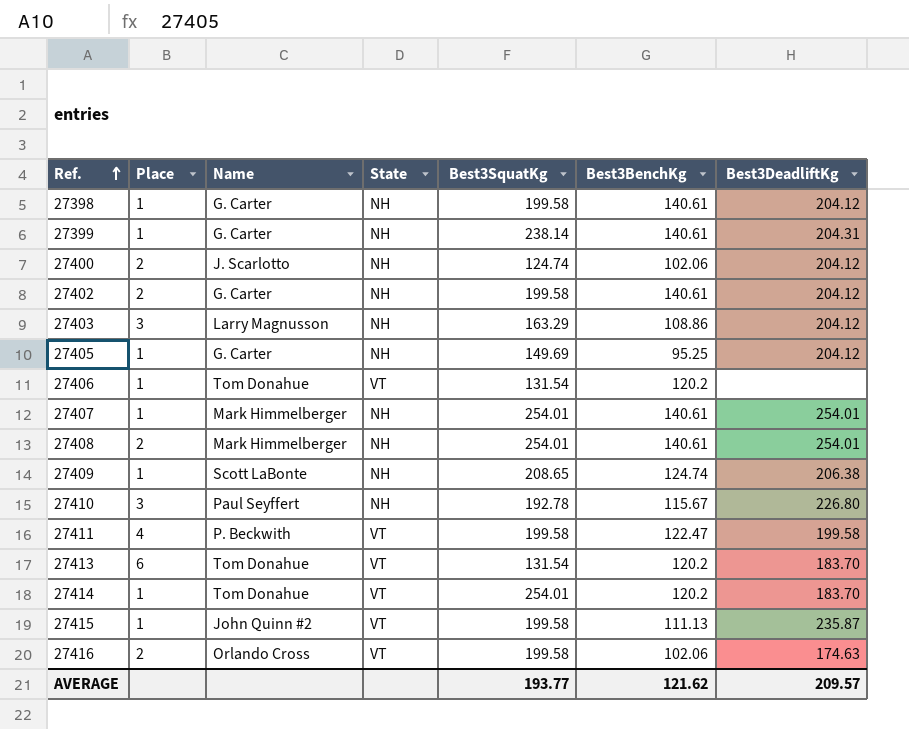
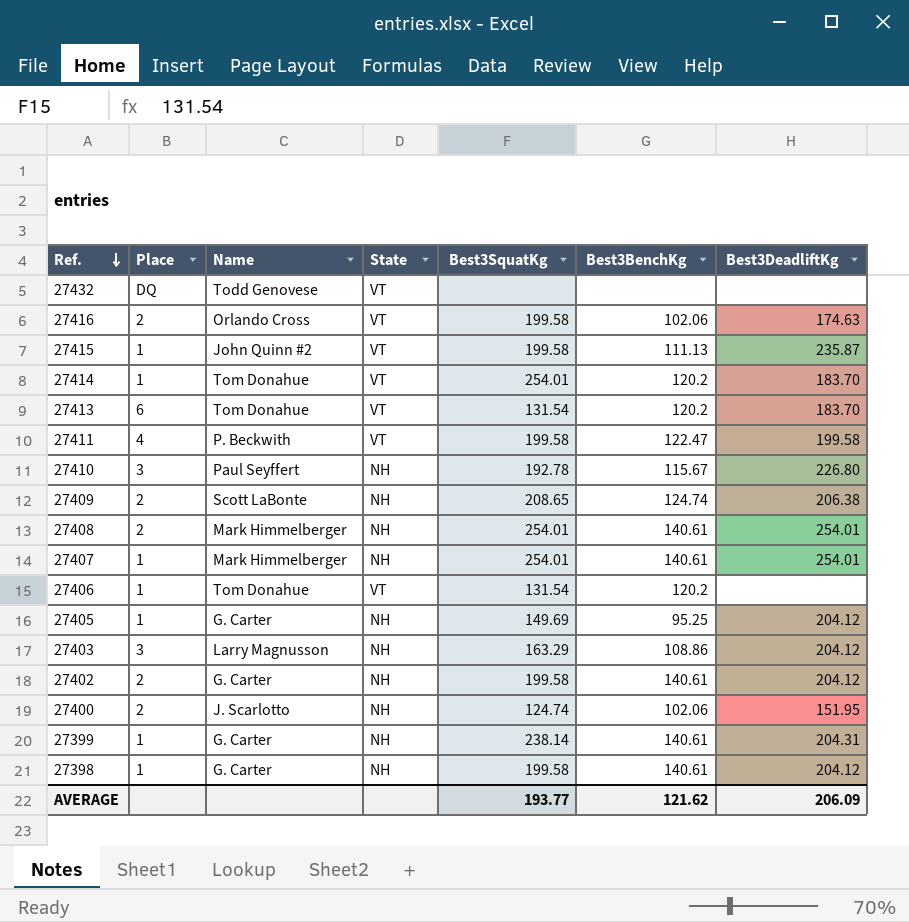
row order: Ref. ascending -> Ref. descending
row 27432: none -> DQ | Todd Genovese | VT | none | none | none
27409 | Place: 1 -> 2
27400 | Best3DeadliftKg: 204.12 -> 151.95
AVERAGE | Best3DeadliftKg: 209.57 -> 206.09

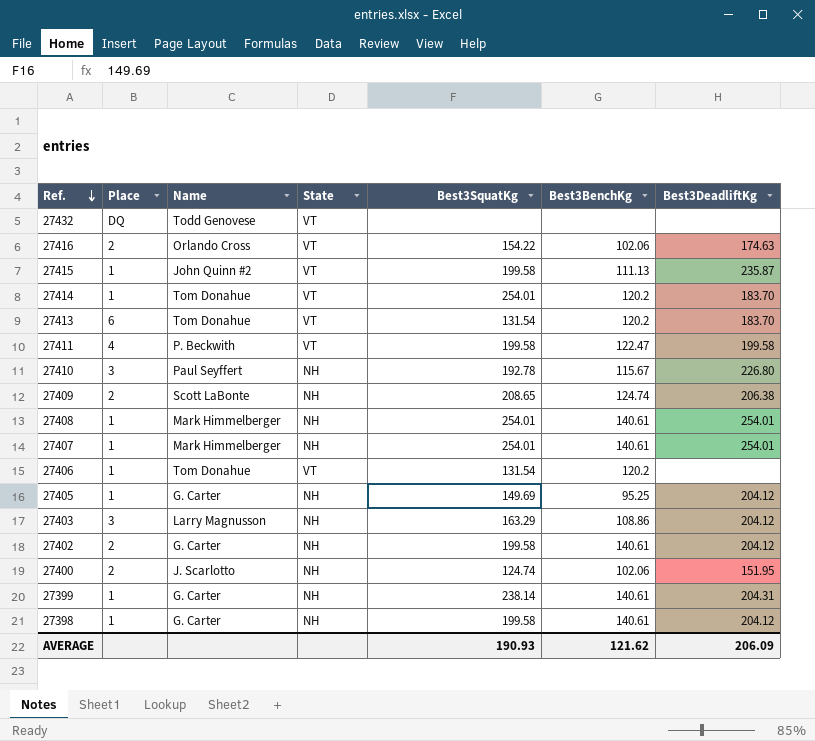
27416 | Best3SquatKg: 199.58 -> 154.22
27408 | Place: 2 -> 1
AVERAGE | Best3SquatKg: 193.77 -> 190.93

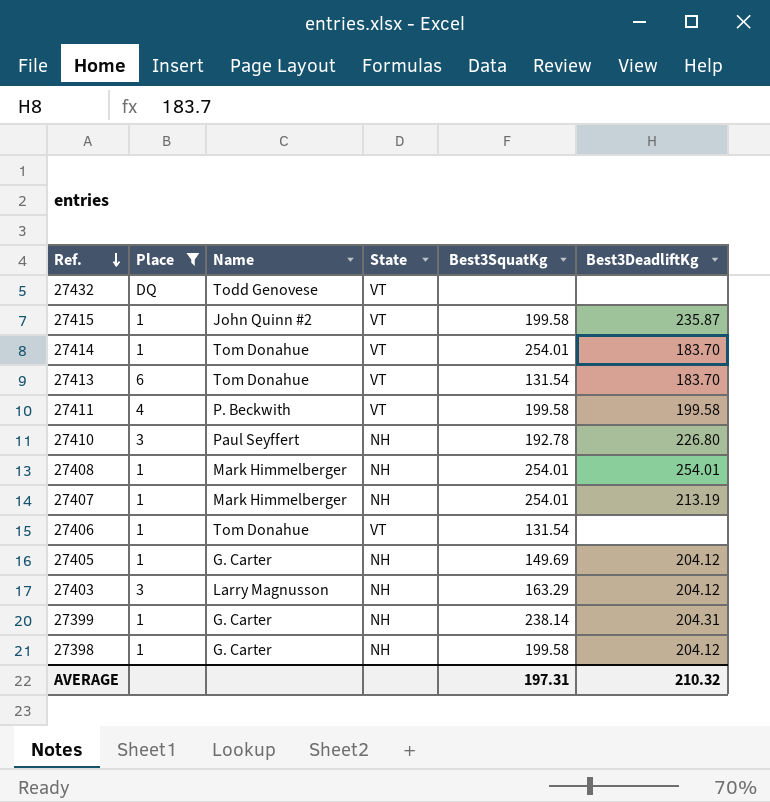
filter: none -> Place != 2
column Best3BenchKg | position: 6 -> none
27407 | Best3DeadliftKg: 254.01 -> 213.19
AVERAGE | Best3SquatKg: 190.93 -> 197.31
AVERAGE | Best3DeadliftKg: 206.09 -> 210.32

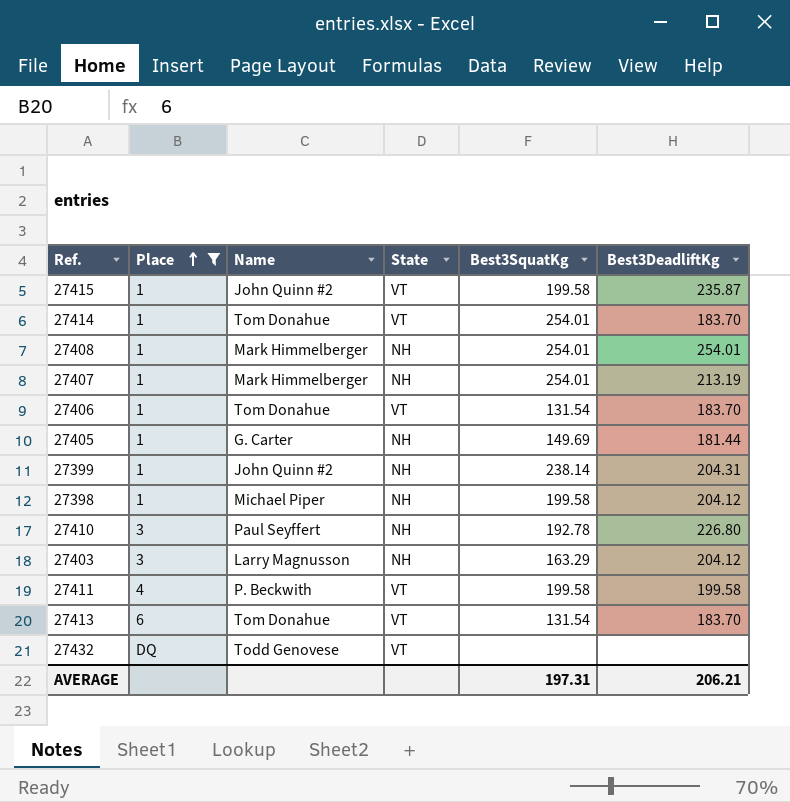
row order: Ref. descending -> Place ascending
27406 | Best3DeadliftKg: none -> 183.70
27405 | Best3DeadliftKg: 204.12 -> 181.44
27399 | Name: G. Carter -> John Quinn #2
27398 | Name: G. Carter -> Michael Piper
AVERAGE | Best3DeadliftKg: 210.32 -> 206.21

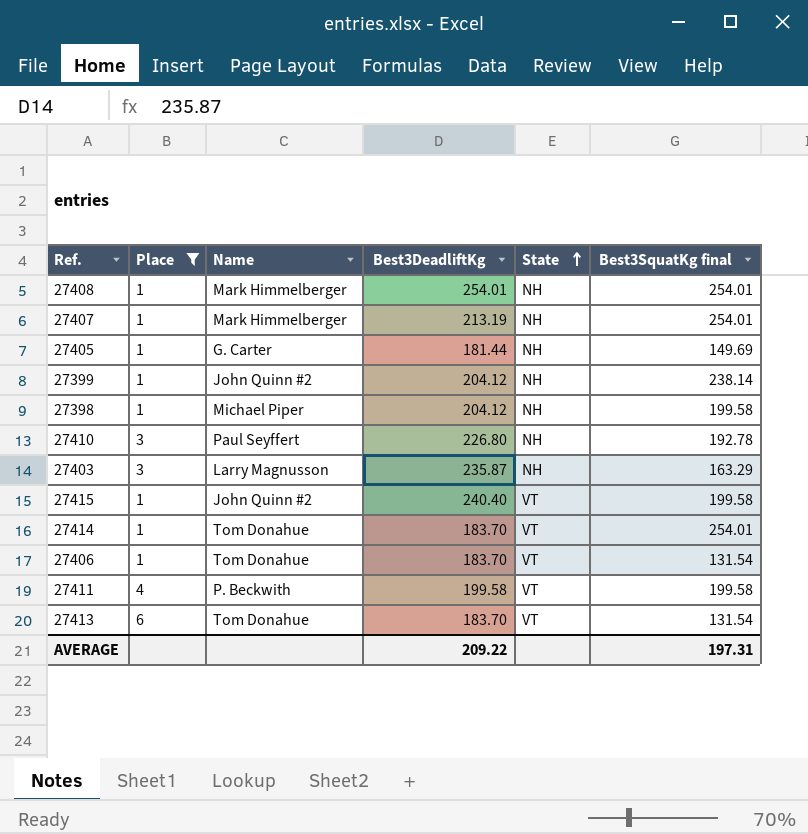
row order: Place ascending -> State ascending
column Best3DeadliftKg | position: 6 -> 4
column name: Best3SquatKg -> Best3SquatKg final
row 27432: DQ | Todd Genovese | VT | none | none -> none
27399 | Best3DeadliftKg: 204.31 -> 204.12
27403 | Best3DeadliftKg: 204.12 -> 235.87
27415 | Best3DeadliftKg: 235.87 -> 240.40
AVERAGE | Best3DeadliftKg: 206.21 -> 209.22

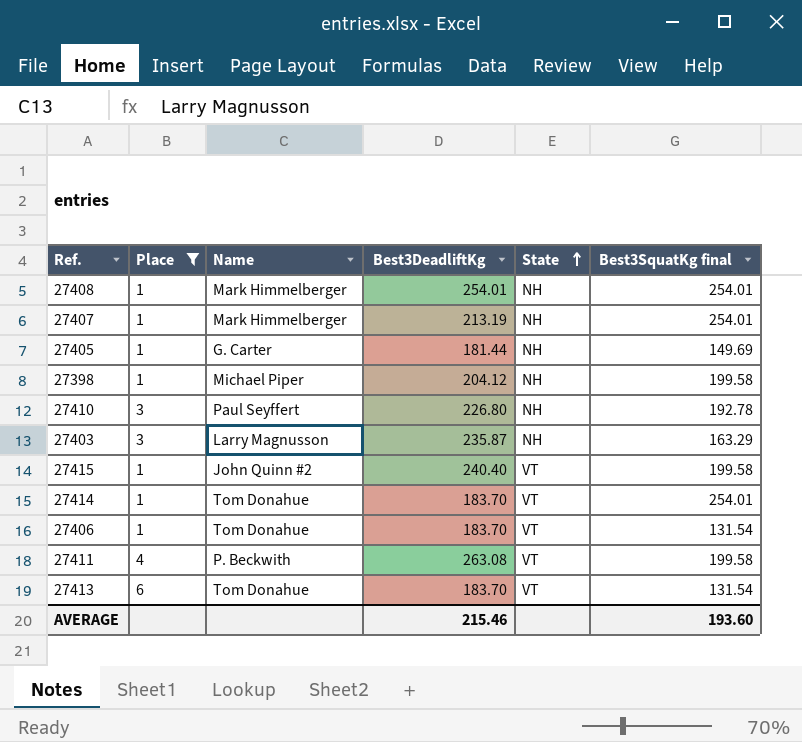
row 27399: 1 | John Quinn #2 | 204.12 | NH | 238.14 -> none
27411 | Best3DeadliftKg: 199.58 -> 263.08
AVERAGE | Best3DeadliftKg: 209.22 -> 215.46
AVERAGE | Best3SquatKg final: 197.31 -> 193.60

